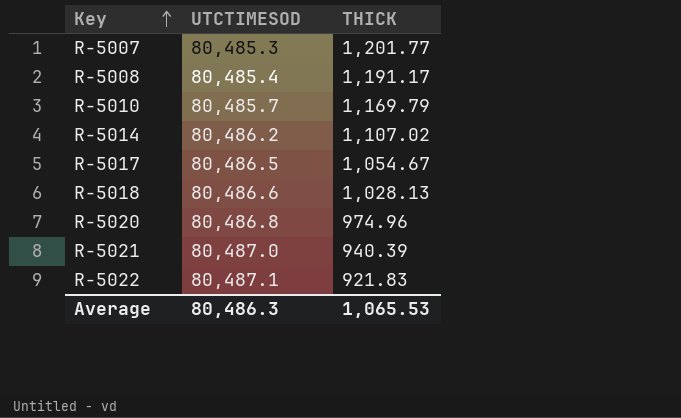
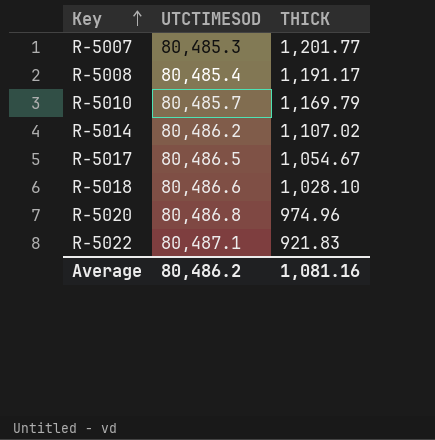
row R-5021: 80,487.0 | 940.39 -> none
R-5018 | THICK: 1,028.13 -> 1,028.10
Average | UTCTIMESOD: 80,486.3 -> 80,486.2
Average | THICK: 1,065.53 -> 1,081.16

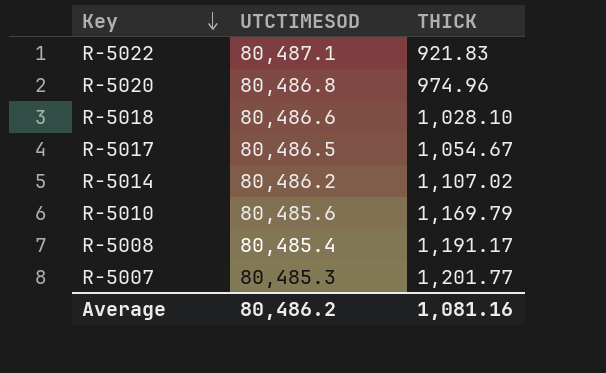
row order: Key ascending -> Key descending
R-5010 | UTCTIMESOD: 80,485.7 -> 80,485.6

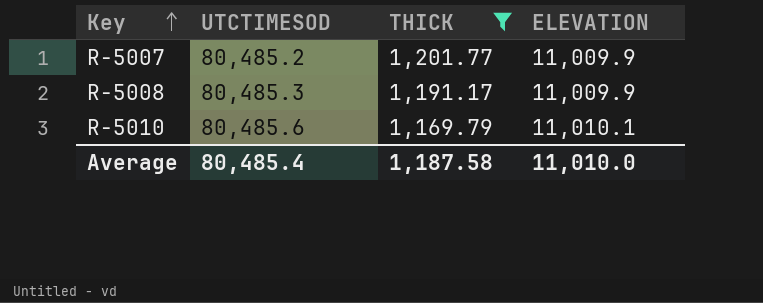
filter: none -> THICK >= 1,169.79
row order: Key descending -> Key ascending
column ELEVATION | position: none -> 4
R-5007 | UTCTIMESOD: 80,485.3 -> 80,485.2
R-5008 | UTCTIMESOD: 80,485.4 -> 80,485.3
Average | UTCTIMESOD: 80,486.2 -> 80,485.4
Average | THICK: 1,081.16 -> 1,187.58

